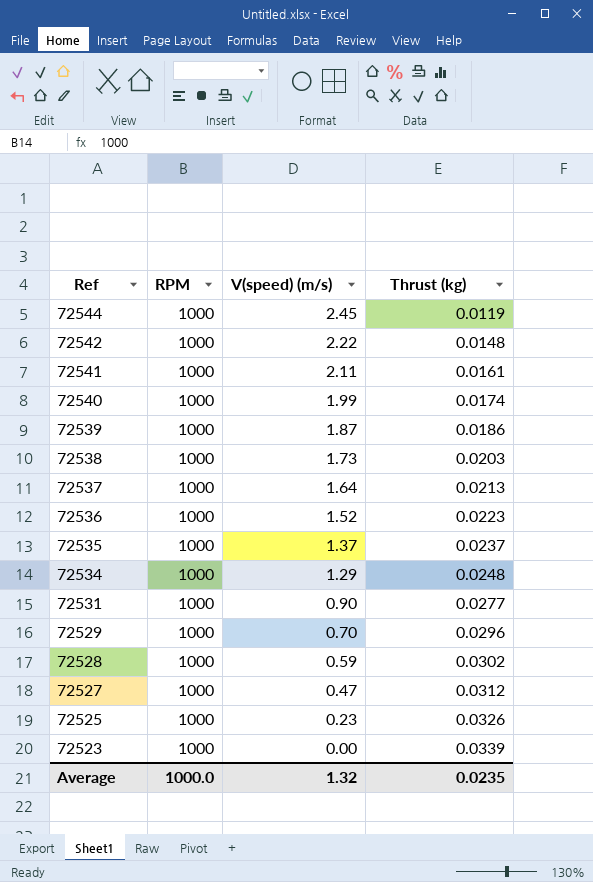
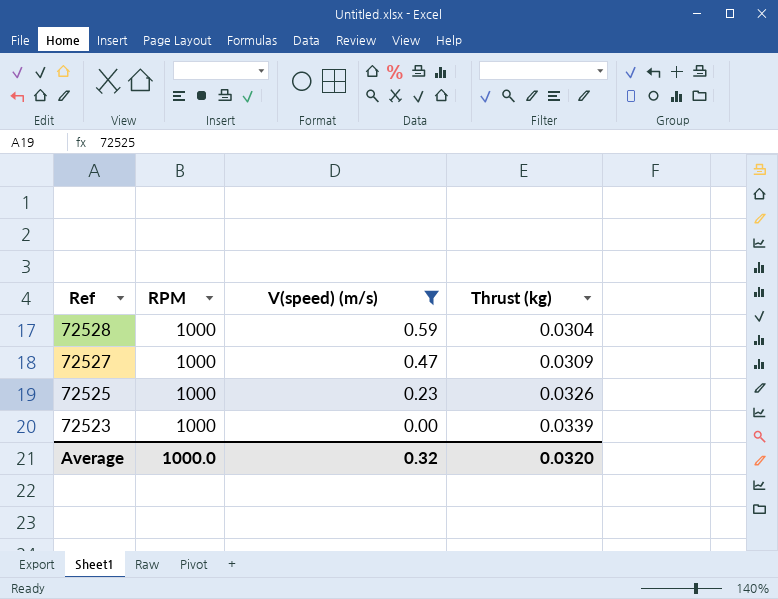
filter: none -> V(speed) (m/s) <= 0.59
72528 | Thrust (kg): 0.0302 -> 0.0304
72527 | Thrust (kg): 0.0312 -> 0.0309
Average | V(speed) (m/s): 1.32 -> 0.32
Average | Thrust (kg): 0.0235 -> 0.0320

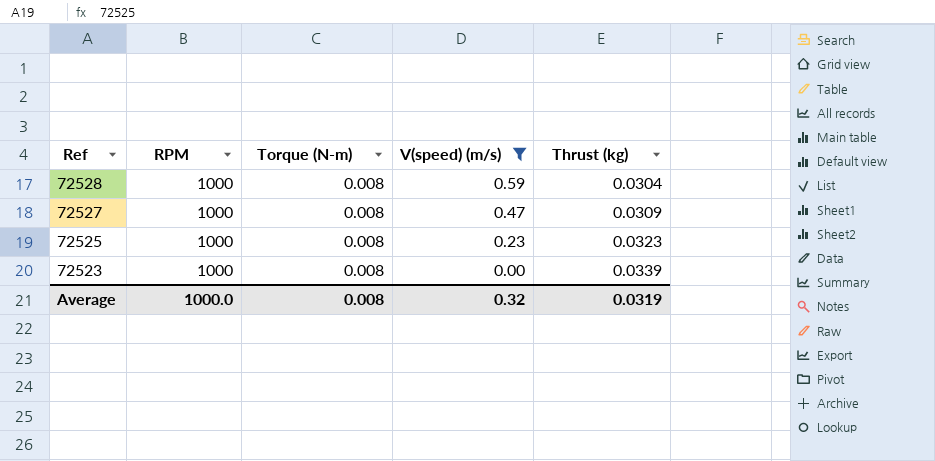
column Torque (N-m) | position: none -> 3
72525 | Thrust (kg): 0.0326 -> 0.0323
Average | Thrust (kg): 0.0320 -> 0.0319

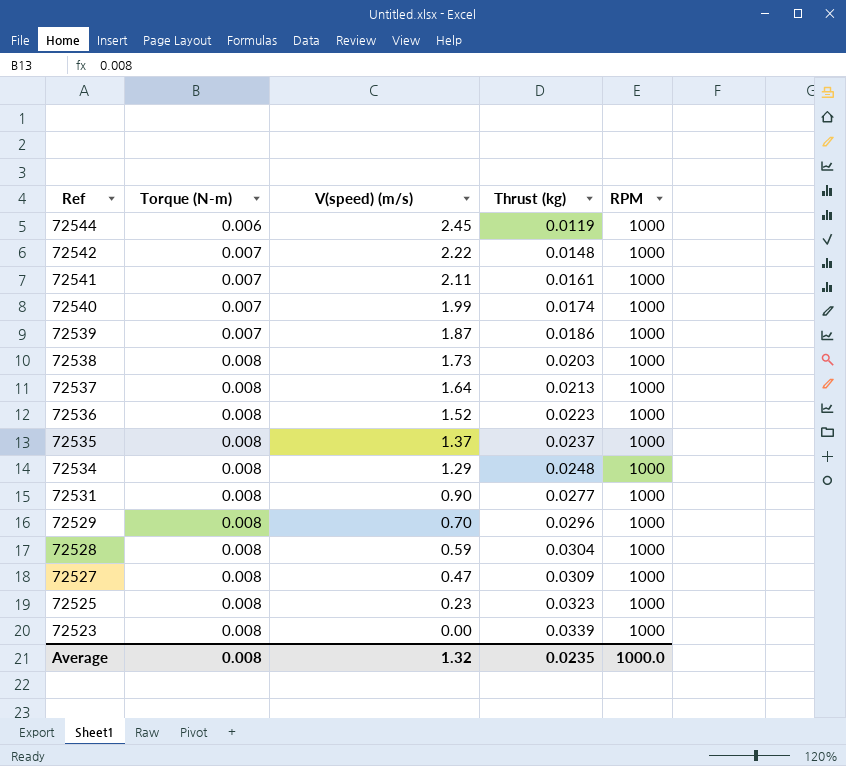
filter: V(speed) (m/s) <= 0.59 -> none
column RPM | position: 2 -> 5
Average | V(speed) (m/s): 0.32 -> 1.32
Average | Thrust (kg): 0.0319 -> 0.0235

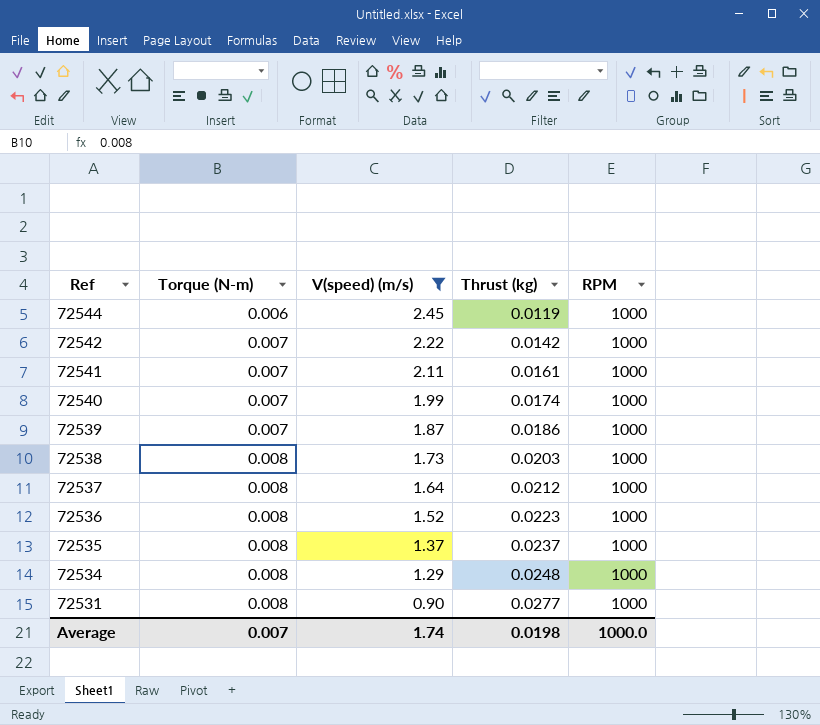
filter: none -> V(speed) (m/s) >= 0.90
72542 | Thrust (kg): 0.0148 -> 0.0142
72537 | Thrust (kg): 0.0213 -> 0.0212
Average | Torque (N-m): 0.008 -> 0.007
Average | V(speed) (m/s): 1.32 -> 1.74
Average | Thrust (kg): 0.0235 -> 0.0198

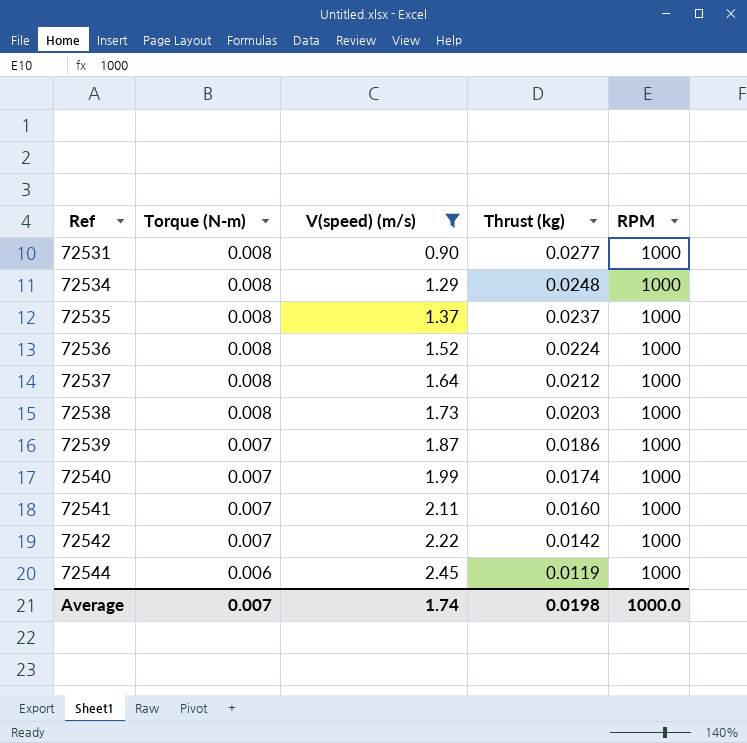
row order: Ref descending -> Ref ascending
72536 | Thrust (kg): 0.0223 -> 0.0224
72541 | Thrust (kg): 0.0161 -> 0.0160

